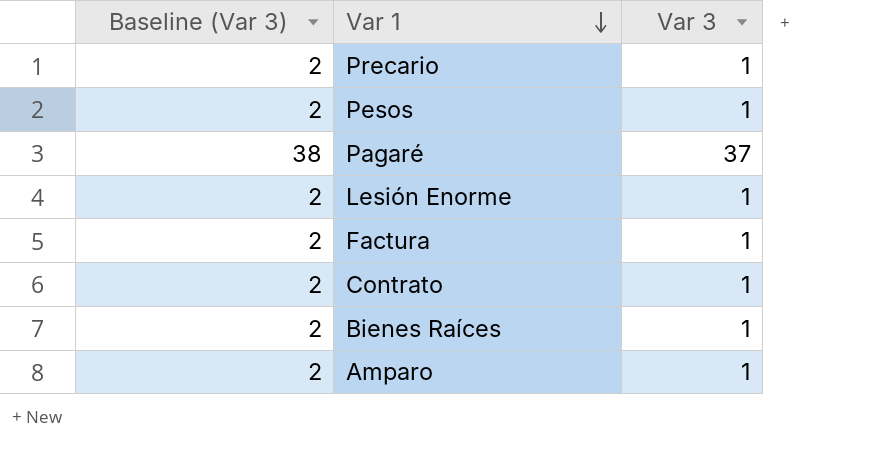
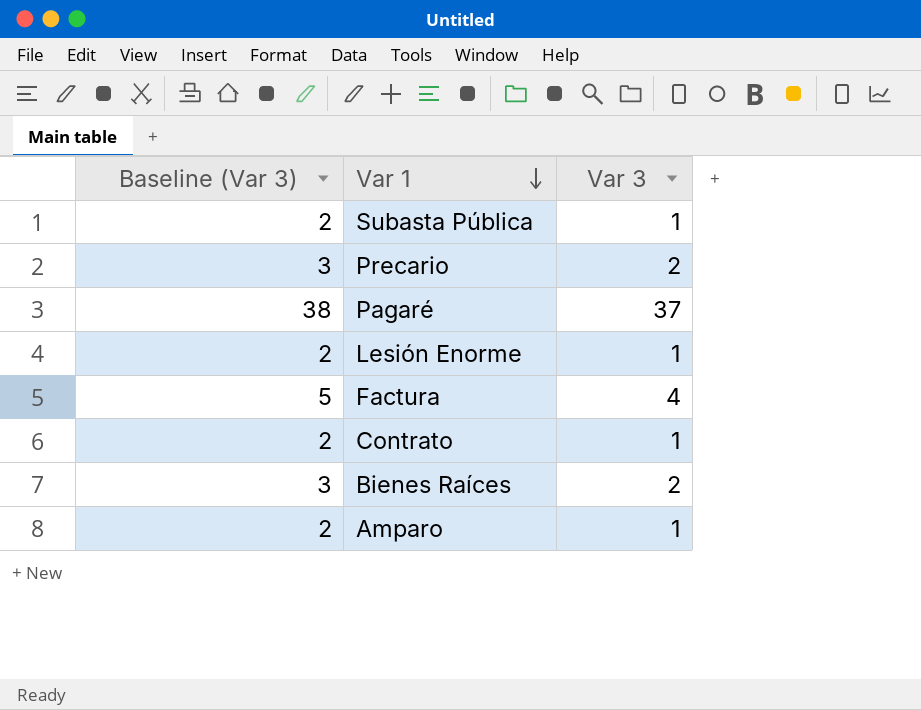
row Pesos: 2 | 1 -> none
row Subasta Pública: none -> 2 | 1
Precario | Baseline (Var 3): 2 -> 3
Precario | Var 3: 1 -> 2
Factura | Baseline (Var 3): 2 -> 5
Factura | Var 3: 1 -> 4
Bienes Raíces | Baseline (Var 3): 2 -> 3
Bienes Raíces | Var 3: 1 -> 2

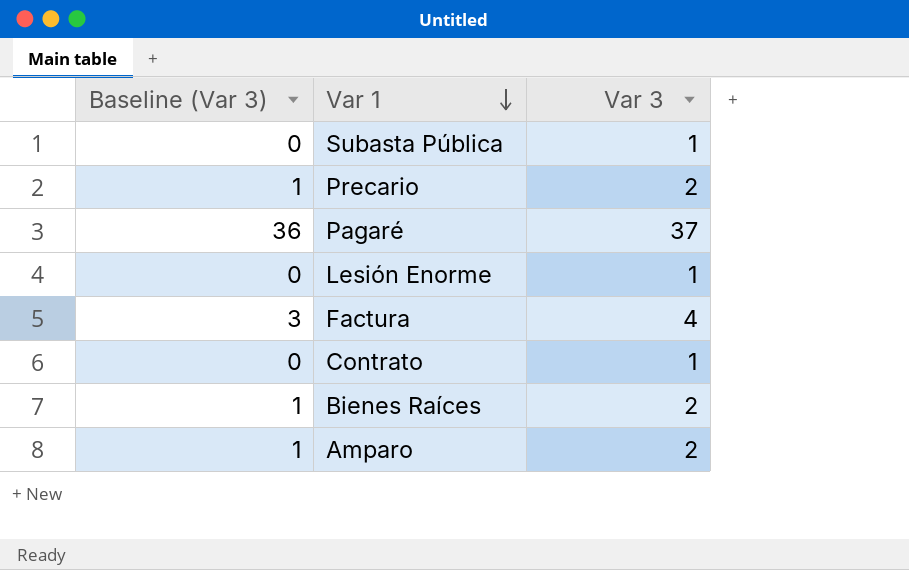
column Baseline (Var 3) | formula: [Var 3] + 1 -> [Var 3] - 1
Amparo | Var 3: 1 -> 2

